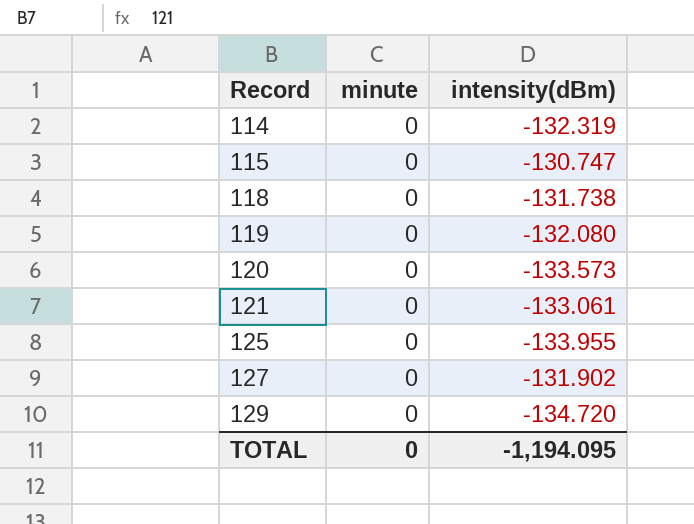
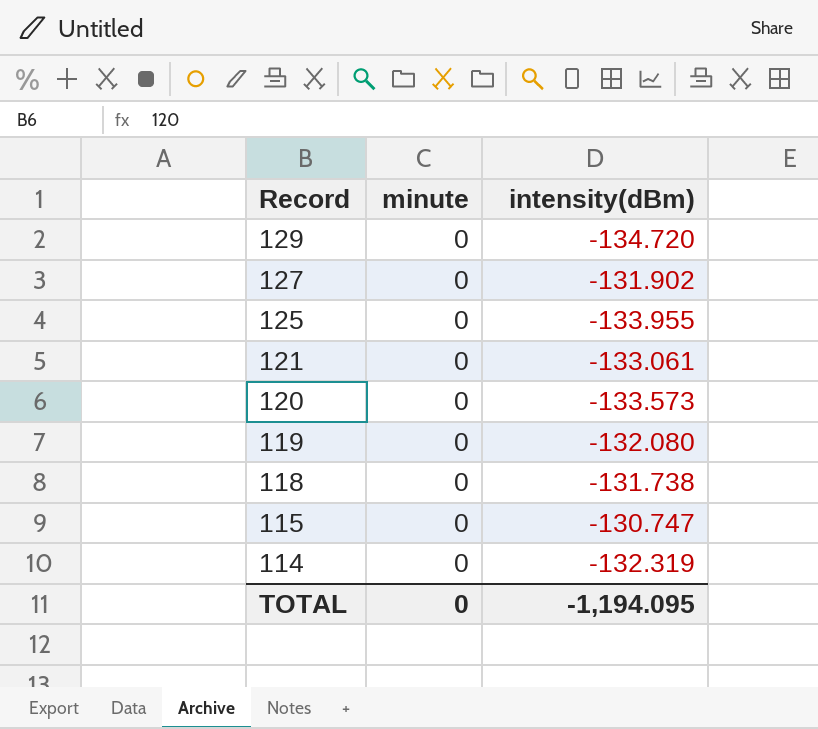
row order: Record ascending -> Record descending

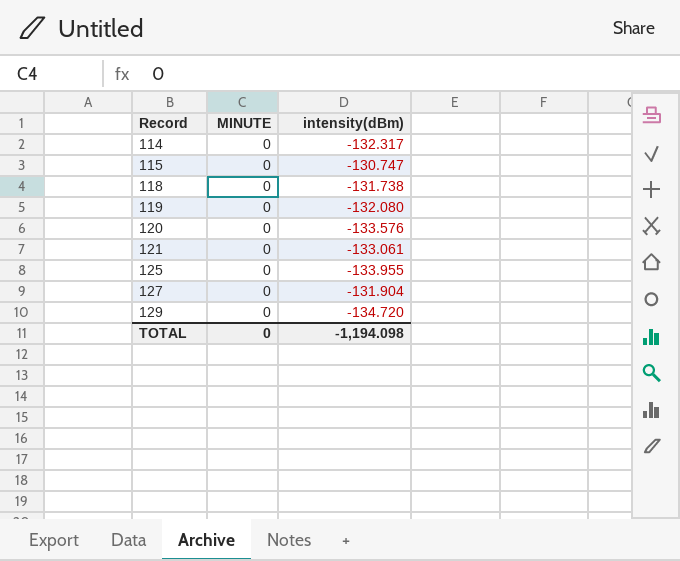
row order: Record descending -> Record ascending
column name: minute -> MINUTE
114 | intensity(dBm): -132.319 -> -132.317
120 | intensity(dBm): -133.573 -> -133.576
127 | intensity(dBm): -131.902 -> -131.904
TOTAL | intensity(dBm): -1,194.095 -> -1,194.098

